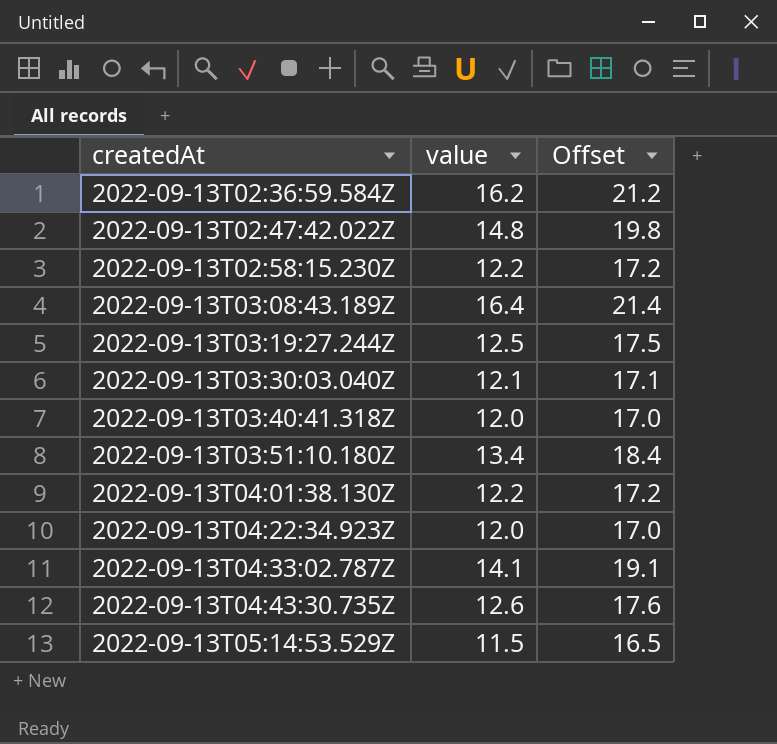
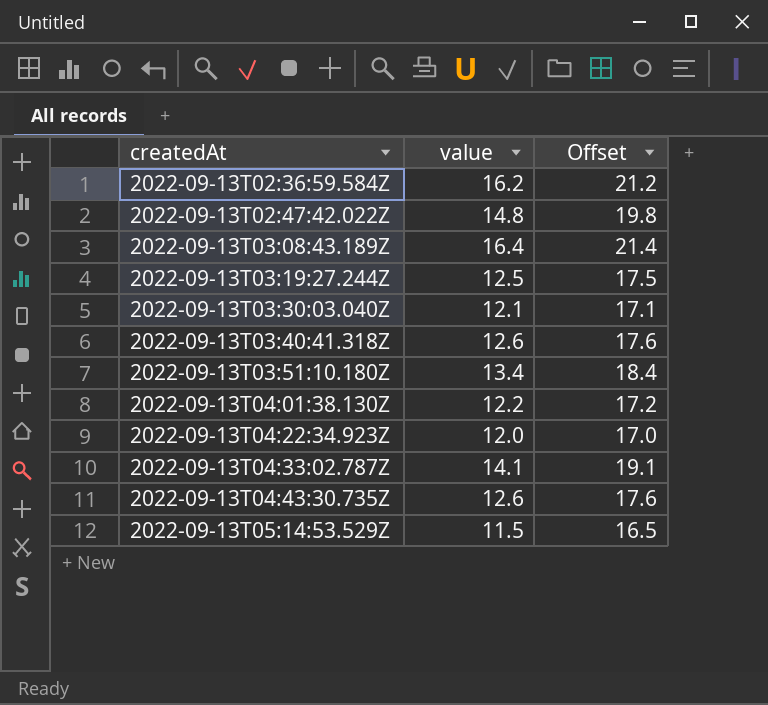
row 2022-09-13T02:58:15.230Z: 12.2 | 17.2 -> none
2022-09-13T03:40:41.318Z | value: 12.0 -> 12.6
2022-09-13T03:40:41.318Z | Offset: 17.0 -> 17.6

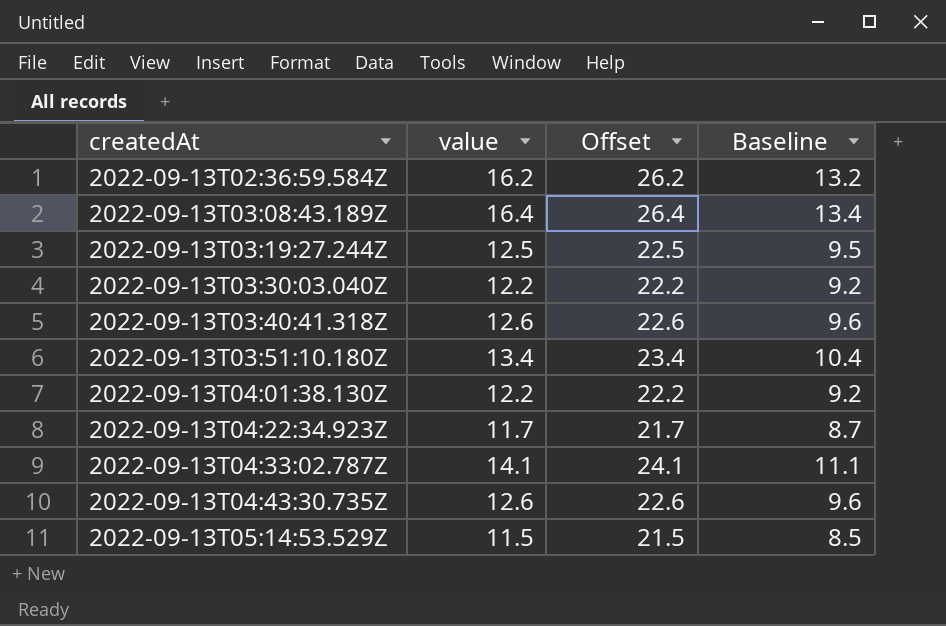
column Offset | formula: [value] + 5 -> [value] + 10
column Baseline | formula: none -> [value] - 3
row 2022-09-13T02:47:42.022Z: 14.8 | 19.8 -> none
2022-09-13T03:30:03.040Z | value: 12.1 -> 12.2
2022-09-13T04:22:34.923Z | value: 12.0 -> 11.7

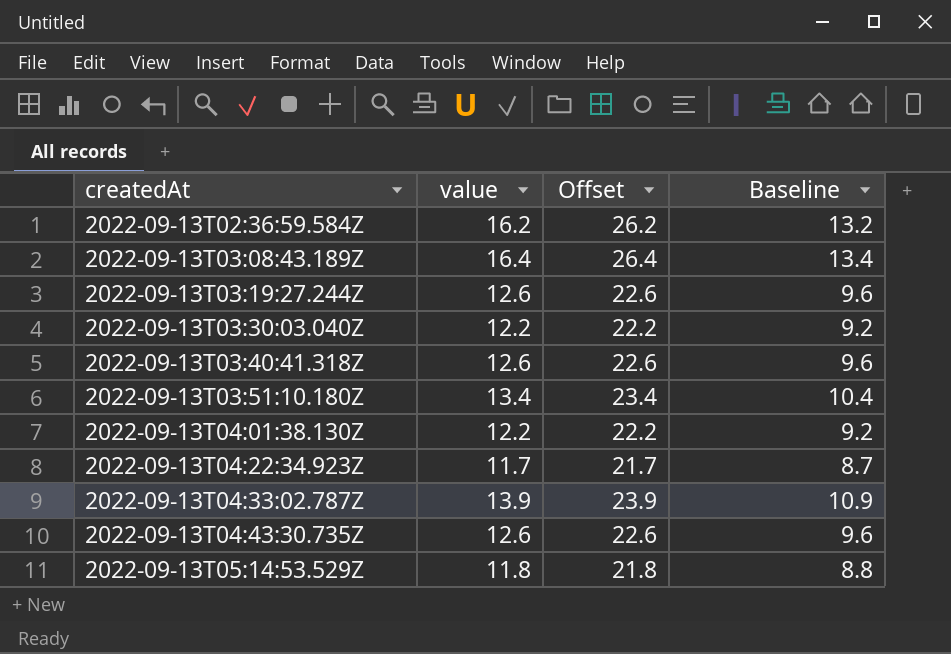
2022-09-13T03:19:27.244Z | value: 12.5 -> 12.6
2022-09-13T03:19:27.244Z | Offset: 22.5 -> 22.6
2022-09-13T03:19:27.244Z | Baseline: 9.5 -> 9.6
2022-09-13T04:33:02.787Z | value: 14.1 -> 13.9
2022-09-13T04:33:02.787Z | Offset: 24.1 -> 23.9
2022-09-13T04:33:02.787Z | Baseline: 11.1 -> 10.9
2022-09-13T05:14:53.529Z | value: 11.5 -> 11.8
2022-09-13T05:14:53.529Z | Offset: 21.5 -> 21.8
2022-09-13T05:14:53.529Z | Baseline: 8.5 -> 8.8

